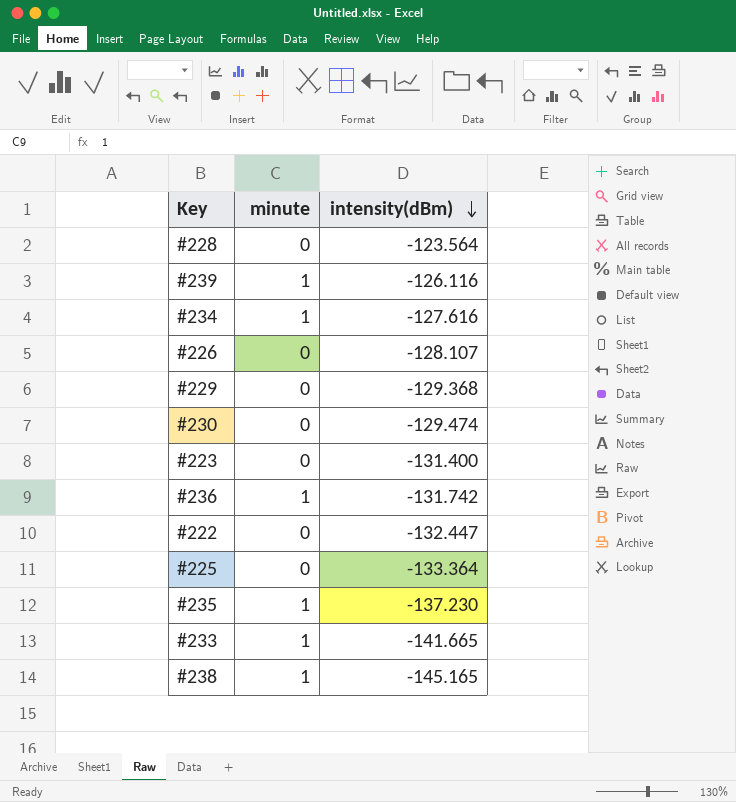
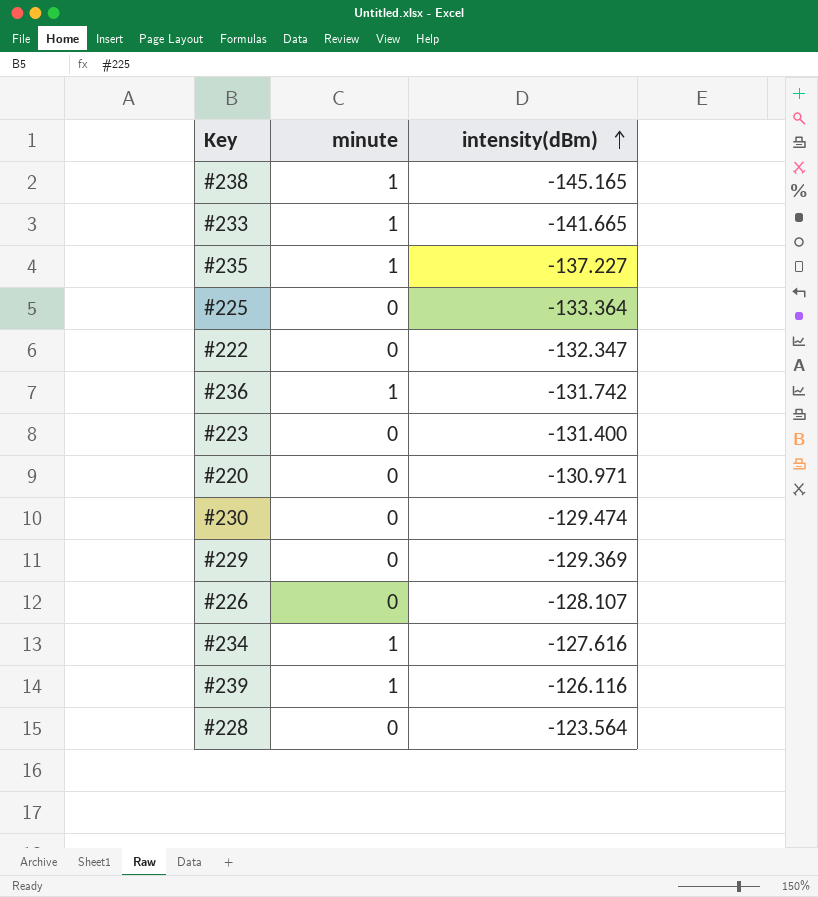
row order: intensity(dBm) descending -> intensity(dBm) ascending
#235 | intensity(dBm): -137.230 -> -137.227
#222 | intensity(dBm): -132.447 -> -132.347
row #220: none -> 0 | -130.971
#229 | intensity(dBm): -129.368 -> -129.369

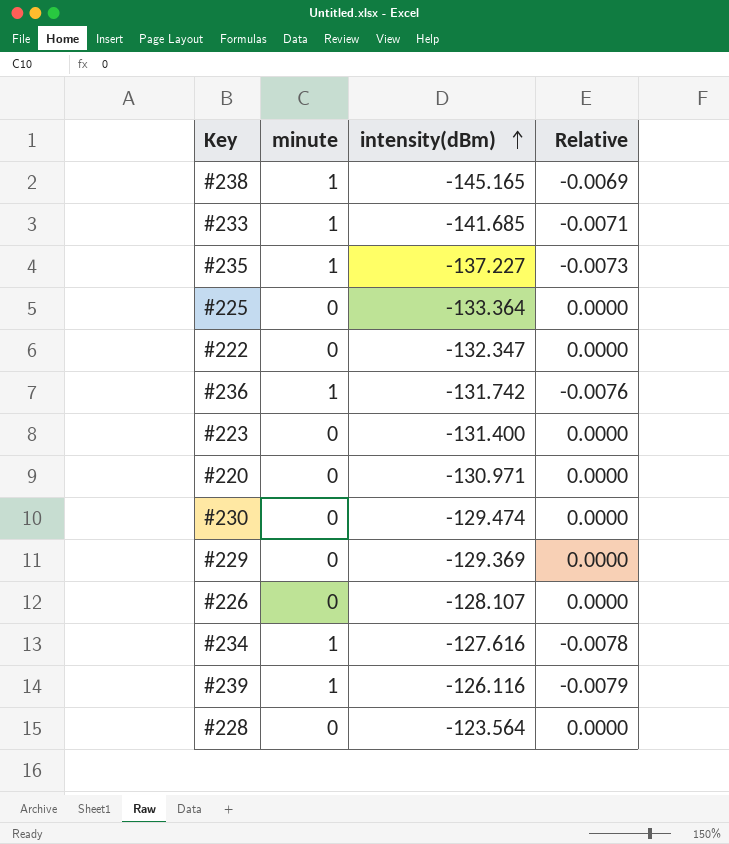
column Relative | formula: none -> [minute] / [intensity(dBm)]
#233 | intensity(dBm): -141.665 -> -141.685

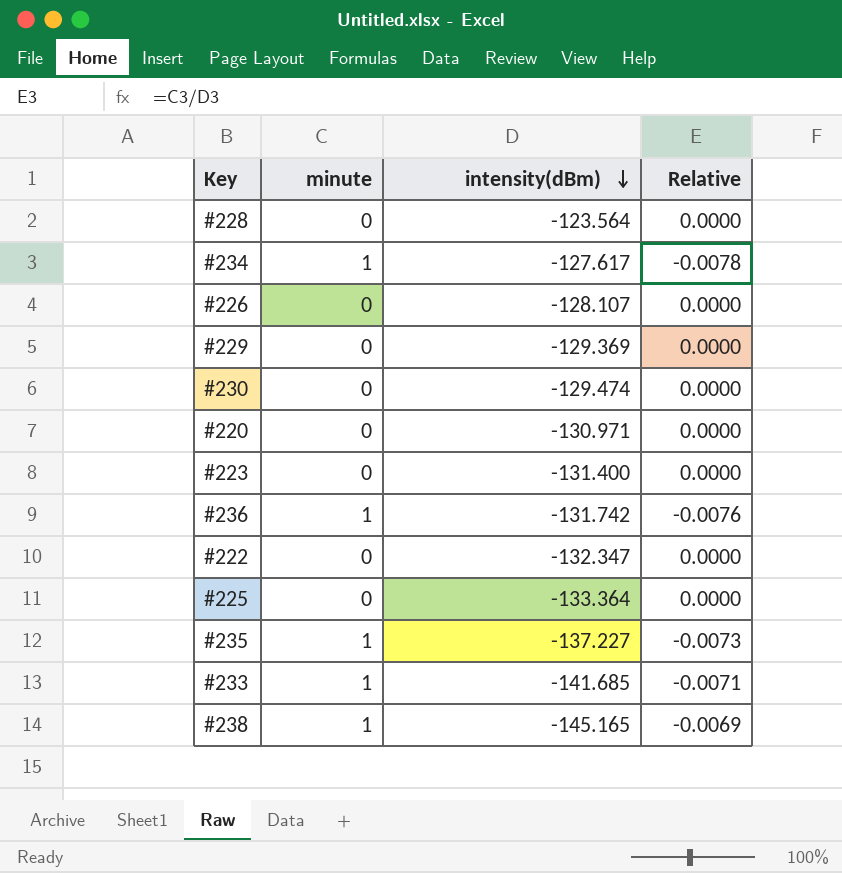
row order: intensity(dBm) ascending -> intensity(dBm) descending
row #239: 1 | -126.116 | -0.0079 -> none
#234 | intensity(dBm): -127.616 -> -127.617

